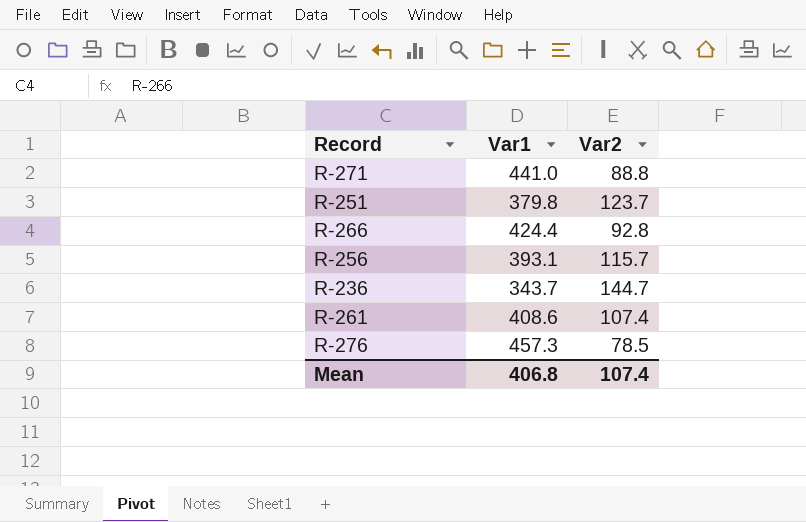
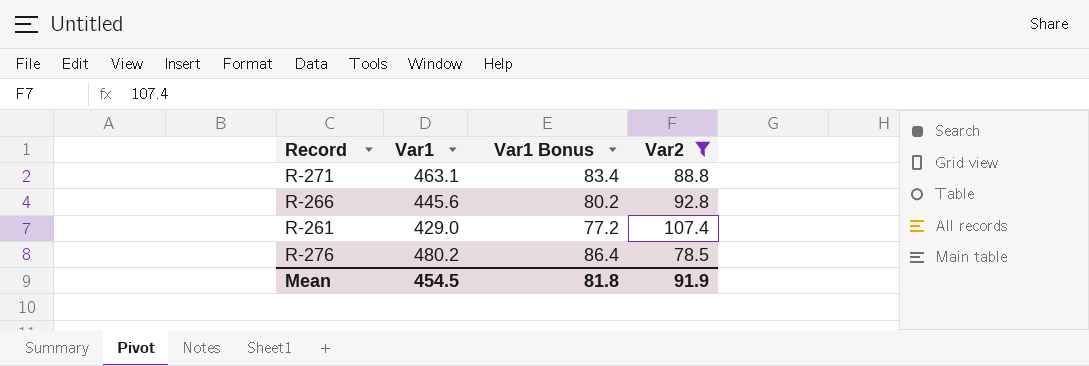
filter: none -> Var2 <= 107.4
column Var1 Bonus | formula: none -> [Var1] * 0.18
R-271 | Var1: 441.0 -> 463.1
R-266 | Var1: 424.4 -> 445.6
R-261 | Var1: 408.6 -> 429.0
R-276 | Var1: 457.3 -> 480.2
Mean | Var1: 406.8 -> 454.5
Mean | Var2: 107.4 -> 91.9

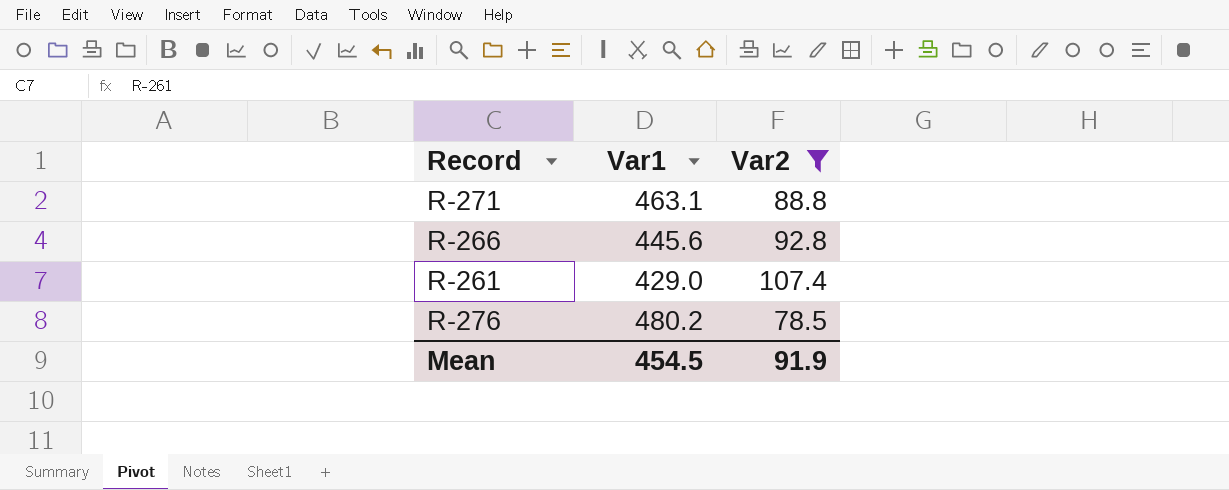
column Var1 Bonus | formula: [Var1] * 0.18 -> none

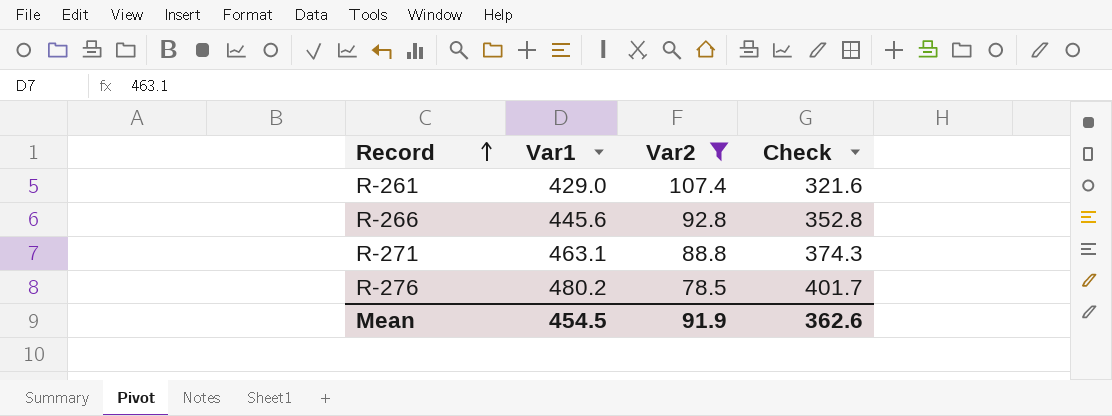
row order: none -> Record ascending
column Check | formula: none -> [Var1] - [Var2]

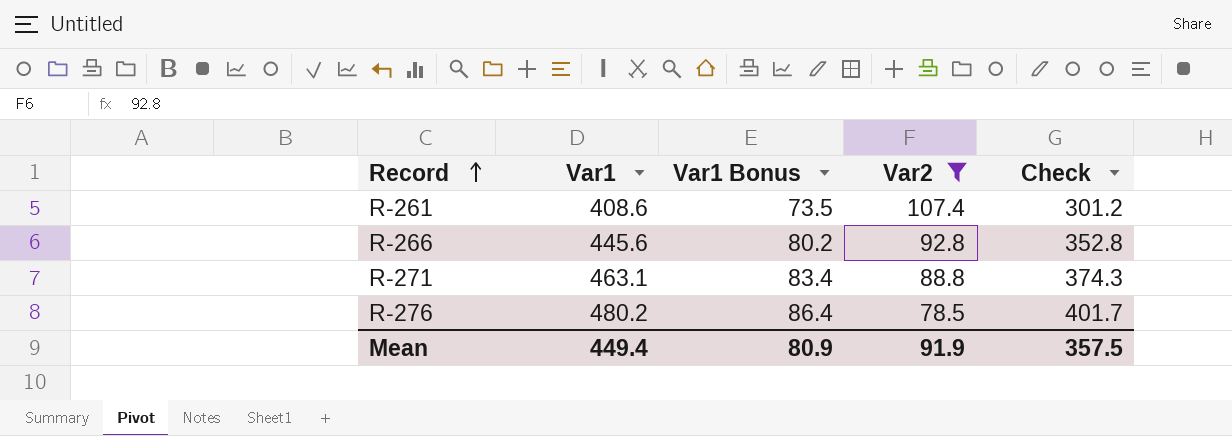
column Var1 Bonus | formula: none -> [Var1] * 0.18
R-261 | Var1: 429.0 -> 408.6
R-261 | Check: 321.6 -> 301.2
Mean | Var1: 454.5 -> 449.4
Mean | Check: 362.6 -> 357.5

